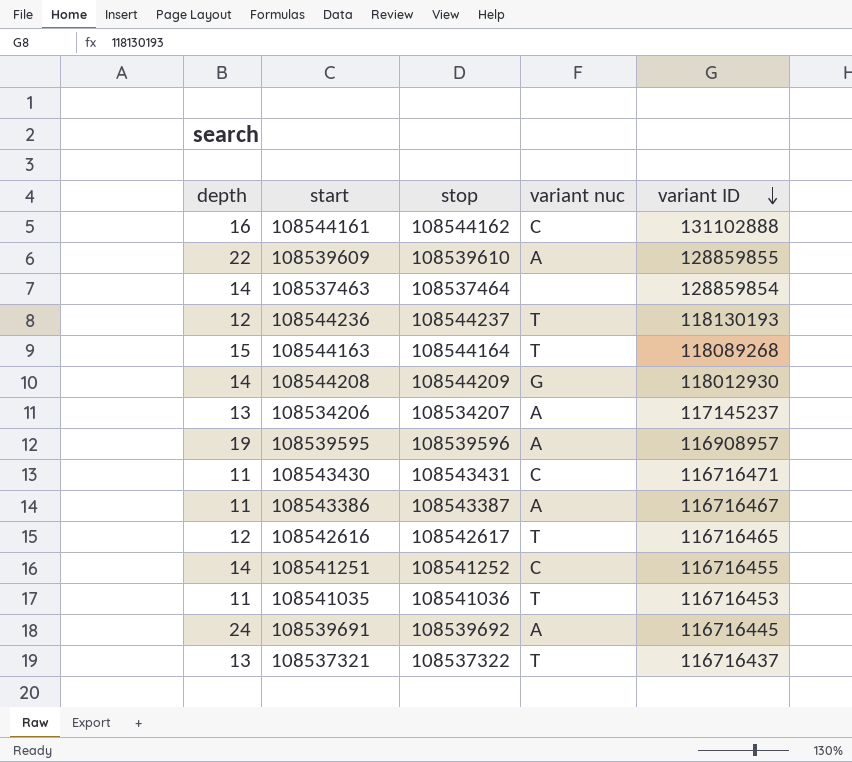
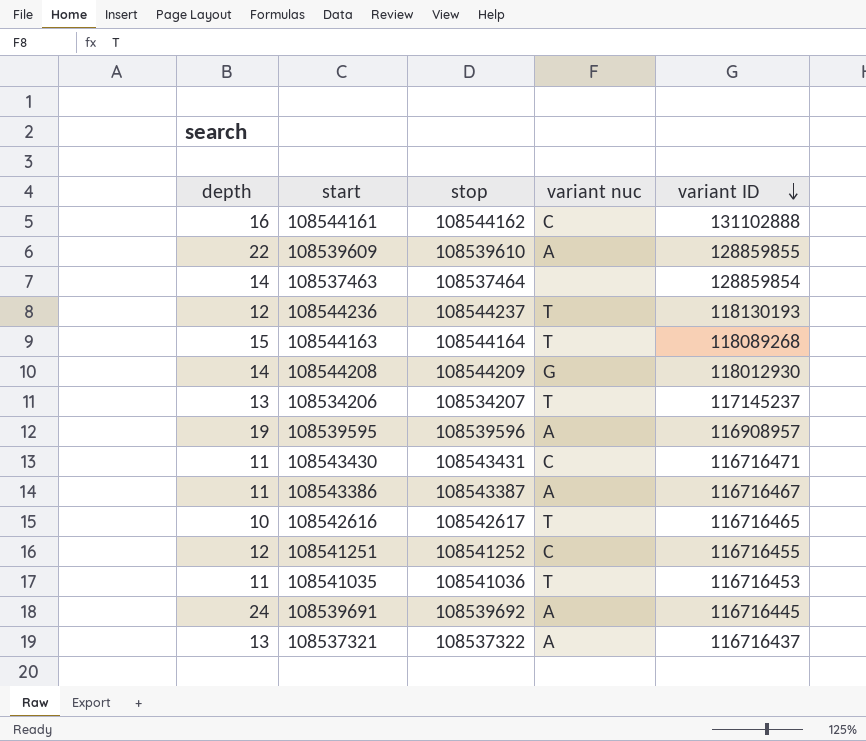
108534206 | variant nuc: A -> T
108542616 | depth: 12 -> 10
108541251 | depth: 14 -> 12
108537321 | variant nuc: T -> A

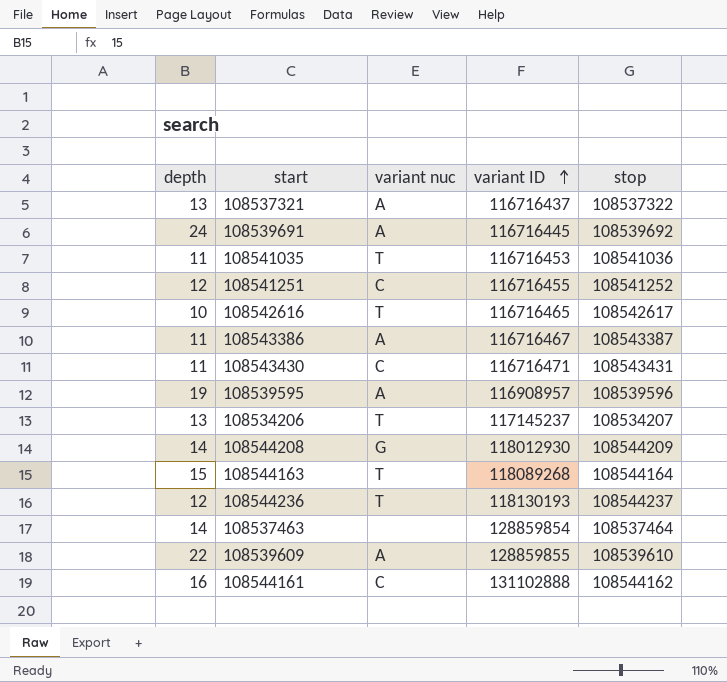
row order: variant ID descending -> variant ID ascending
column stop | position: 3 -> 5

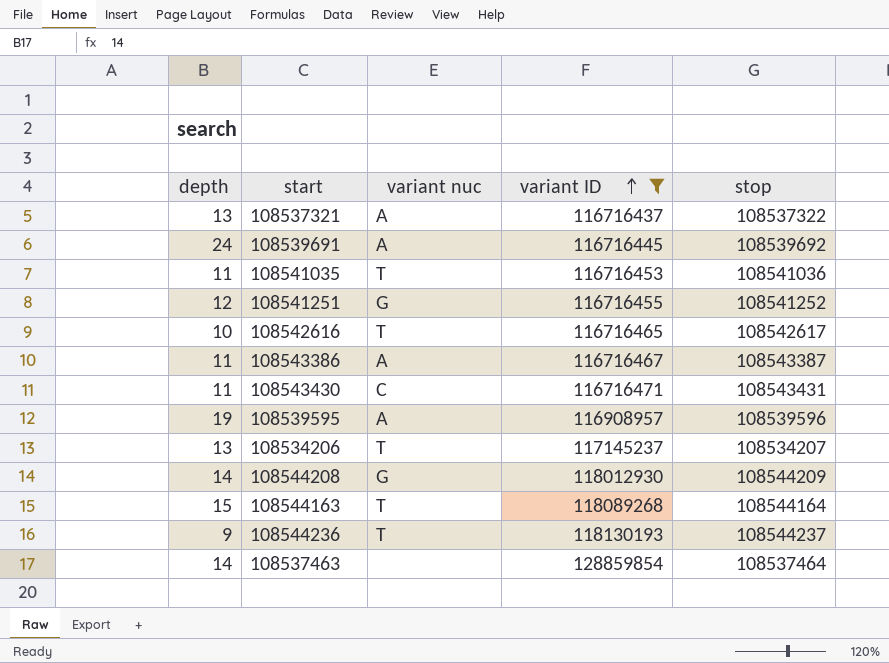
filter: none -> variant ID <= 128859854
108541251 | variant nuc: C -> G
108544236 | depth: 12 -> 9

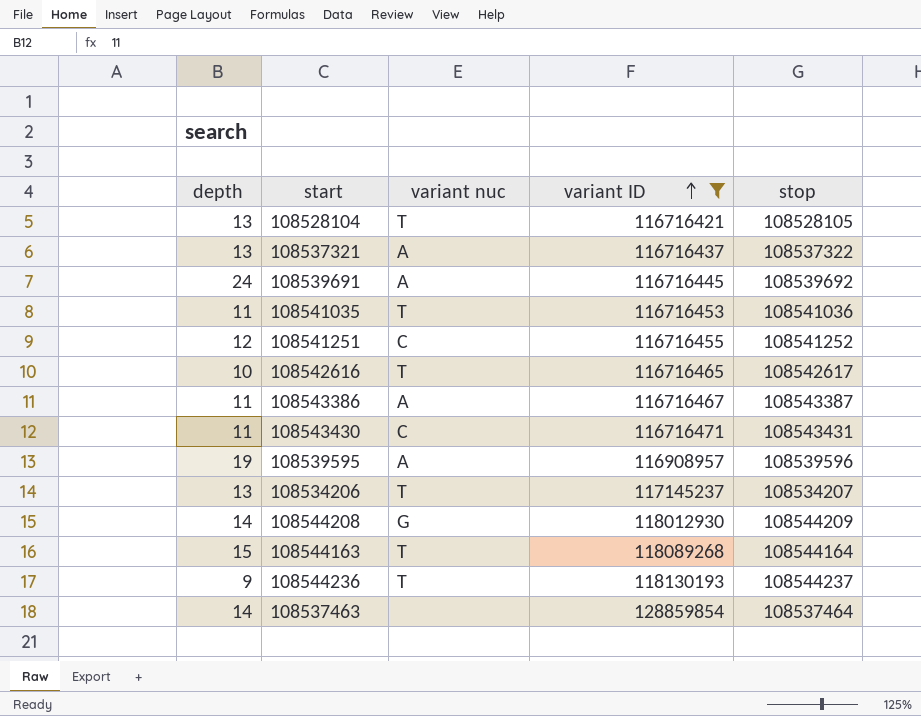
row 108528104: none -> 13 | T | 116716421 | 108528105
108541251 | variant nuc: G -> C

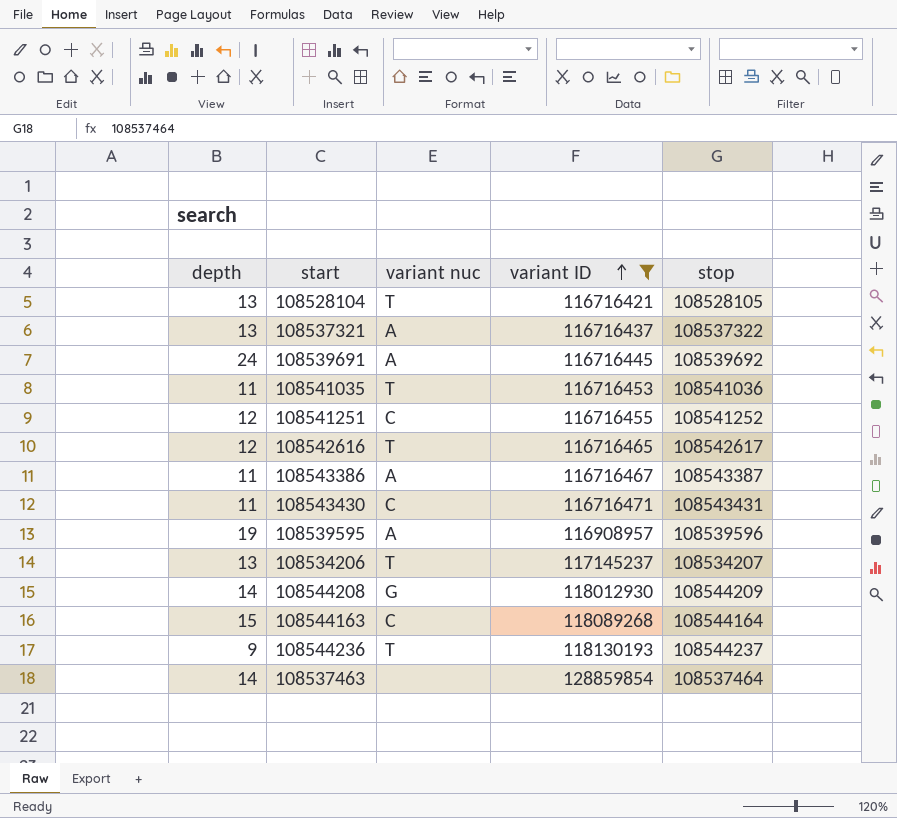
108542616 | depth: 10 -> 12
108544163 | variant nuc: T -> C

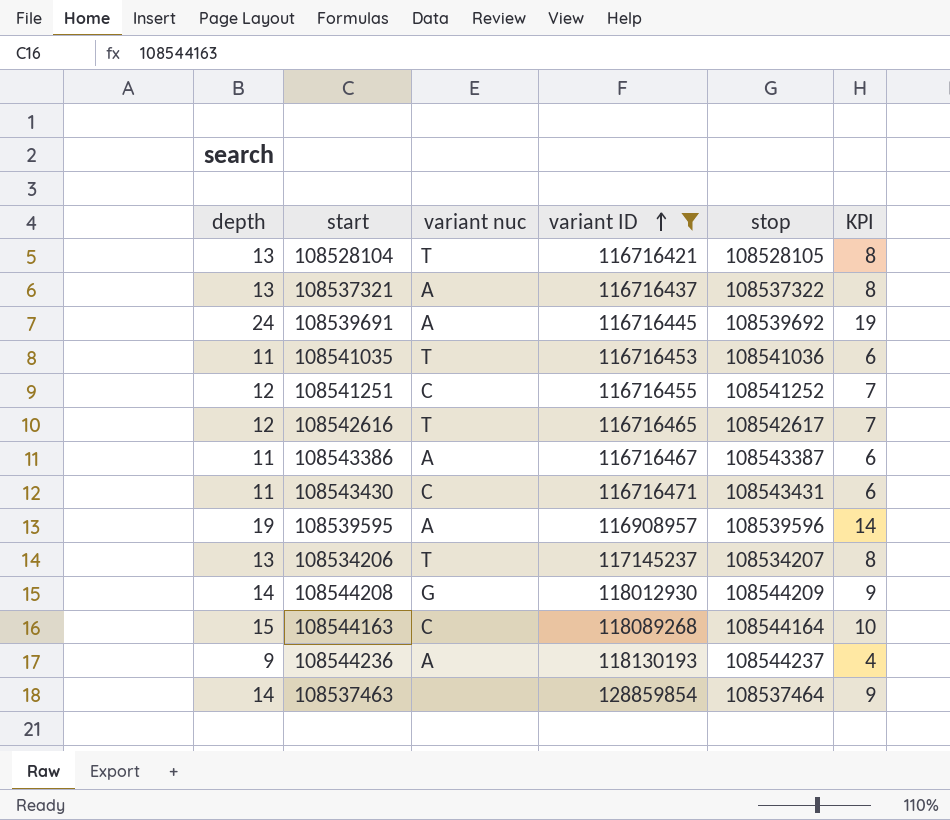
column KPI | formula: none -> [depth] - 5
108544236 | variant nuc: T -> A

